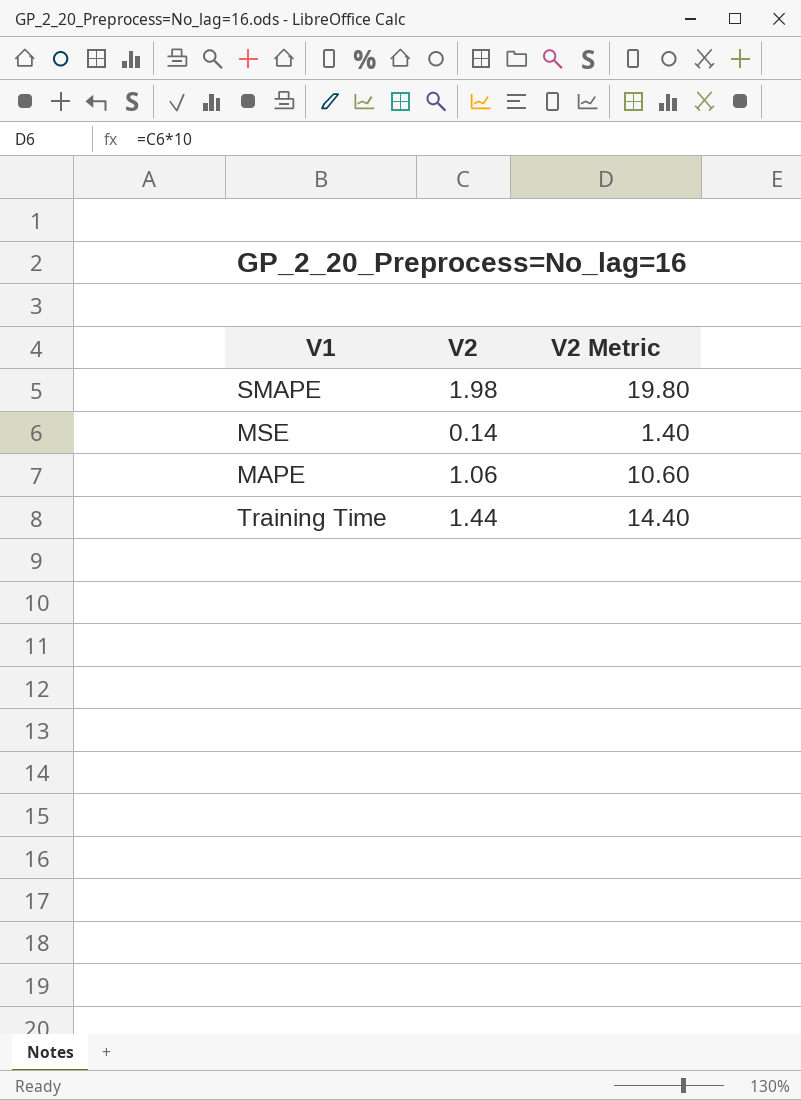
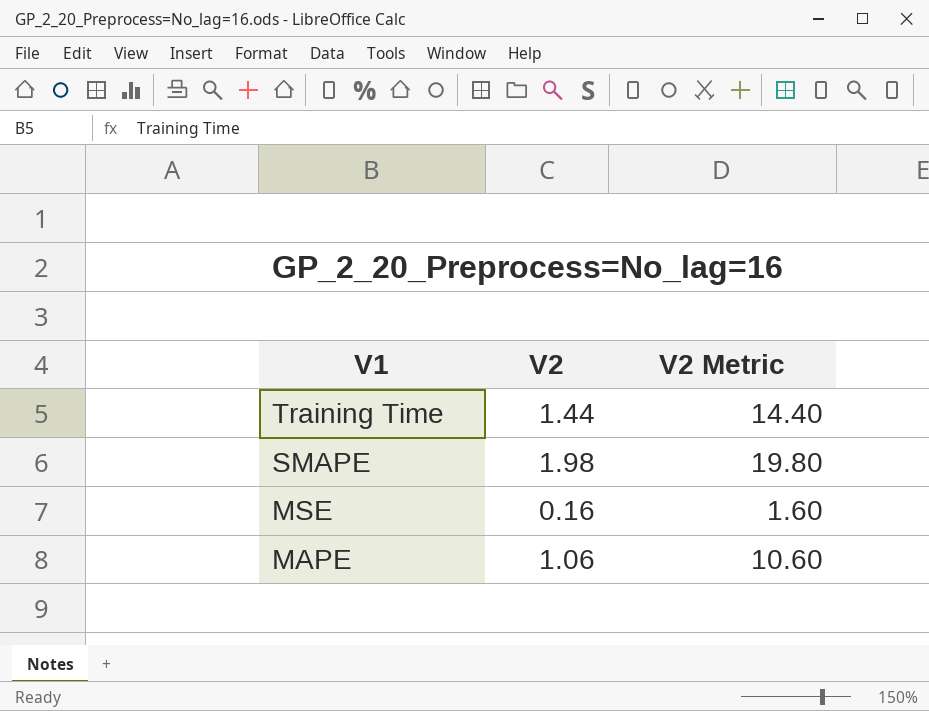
row order: none -> V1 descending
MSE | V2: 0.14 -> 0.16
MSE | V2 Metric: 1.40 -> 1.60

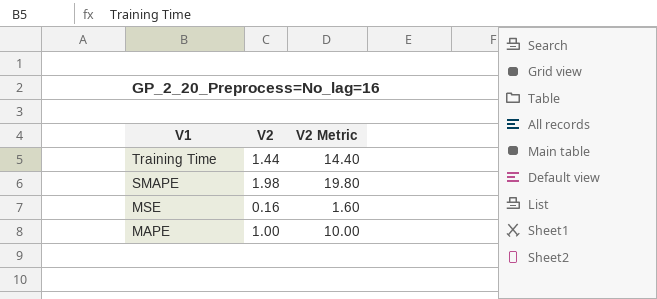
MAPE | V2: 1.06 -> 1.00
MAPE | V2 Metric: 10.60 -> 10.00

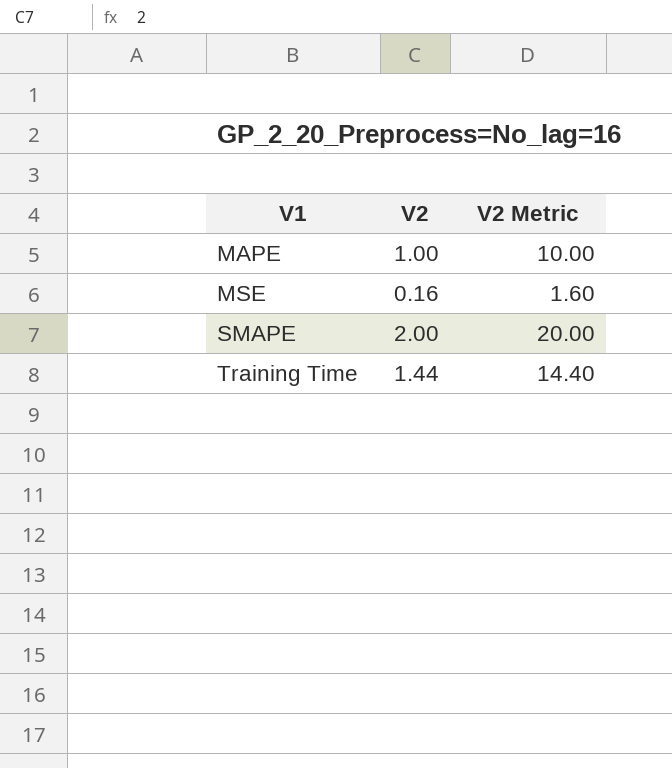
row order: V1 descending -> V1 ascending
SMAPE | V2: 1.98 -> 2.00
SMAPE | V2 Metric: 19.80 -> 20.00

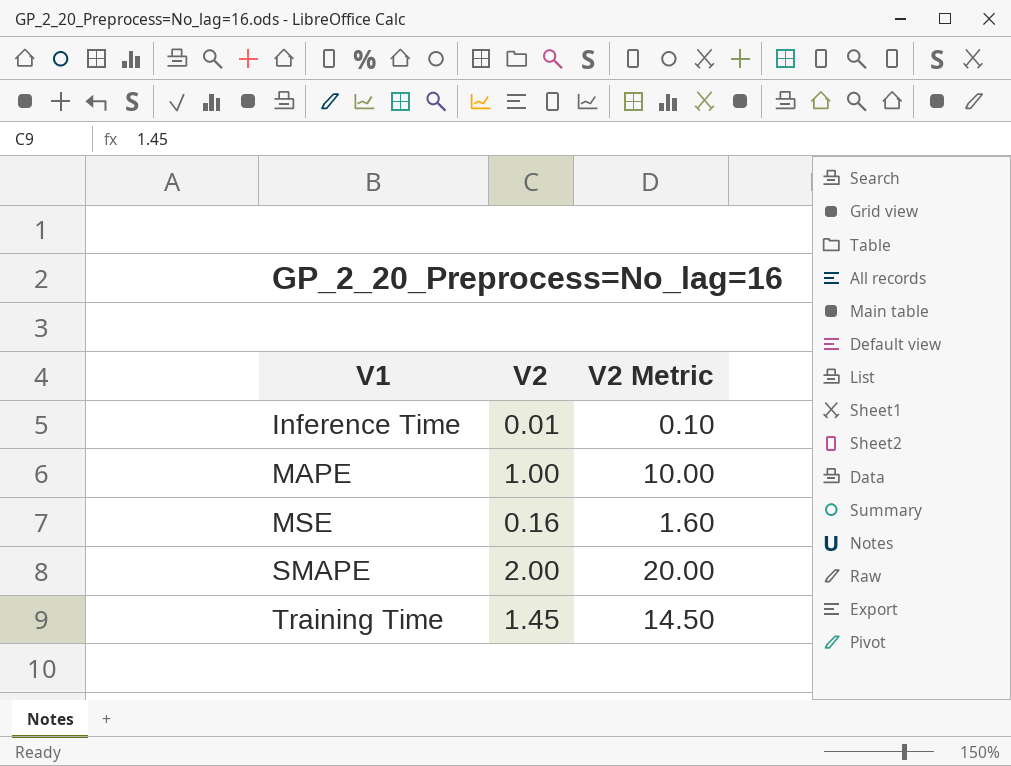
row Inference Time: none -> 0.01 | 0.10
Training Time | V2: 1.44 -> 1.45
Training Time | V2 Metric: 14.40 -> 14.50

